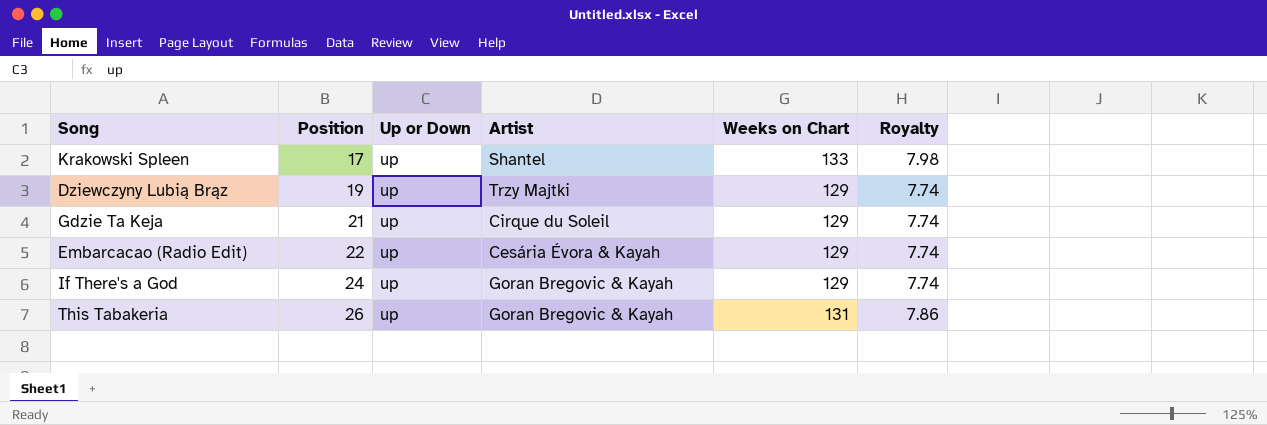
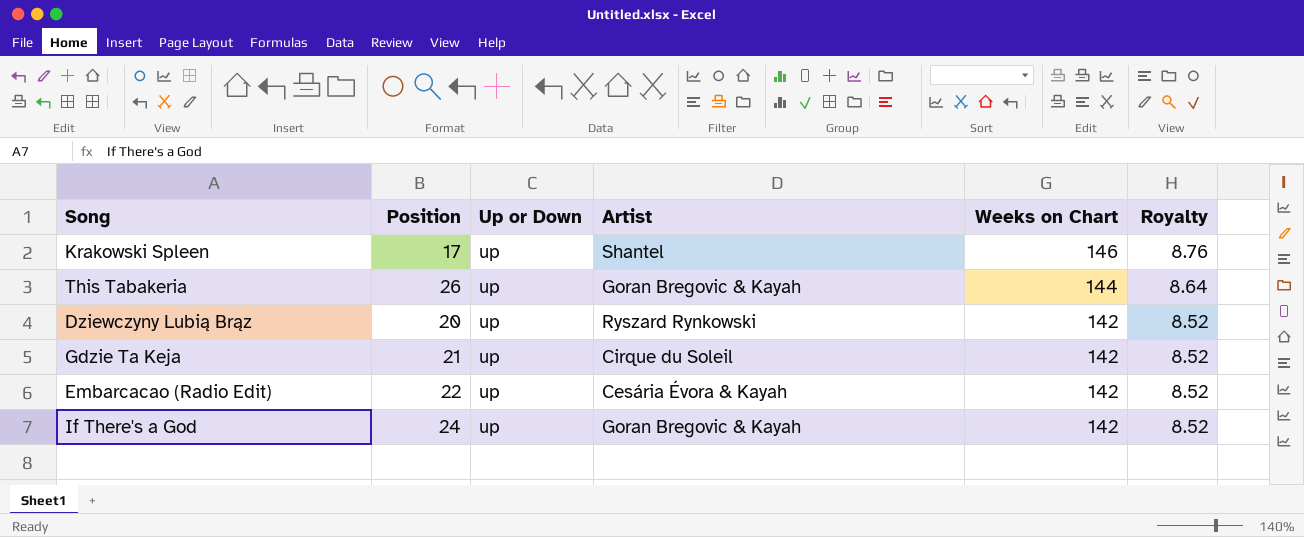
row order: Position ascending -> Weeks on Chart descending
Krakowski Spleen | Weeks on Chart: 133 -> 146
Krakowski Spleen | Royalty: 7.98 -> 8.76
This Tabakeria | Weeks on Chart: 131 -> 144
This Tabakeria | Royalty: 7.86 -> 8.64
Dziewczyny Lubią Brąz | Position: 19 -> 20
Dziewczyny Lubią Brąz | Artist: Trzy Majtki -> Ryszard Rynkowski
Dziewczyny Lubią Brąz | Weeks on Chart: 129 -> 142
Dziewczyny Lubią Brąz | Royalty: 7.74 -> 8.52
Gdzie Ta Keja | Weeks on Chart: 129 -> 142
Gdzie Ta Keja | Royalty: 7.74 -> 8.52
Embarcacao (Radio Edit) | Weeks on Chart: 129 -> 142
Embarcacao (Radio Edit) | Royalty: 7.74 -> 8.52
If There's a God | Weeks on Chart: 129 -> 142
If There's a God | Royalty: 7.74 -> 8.52

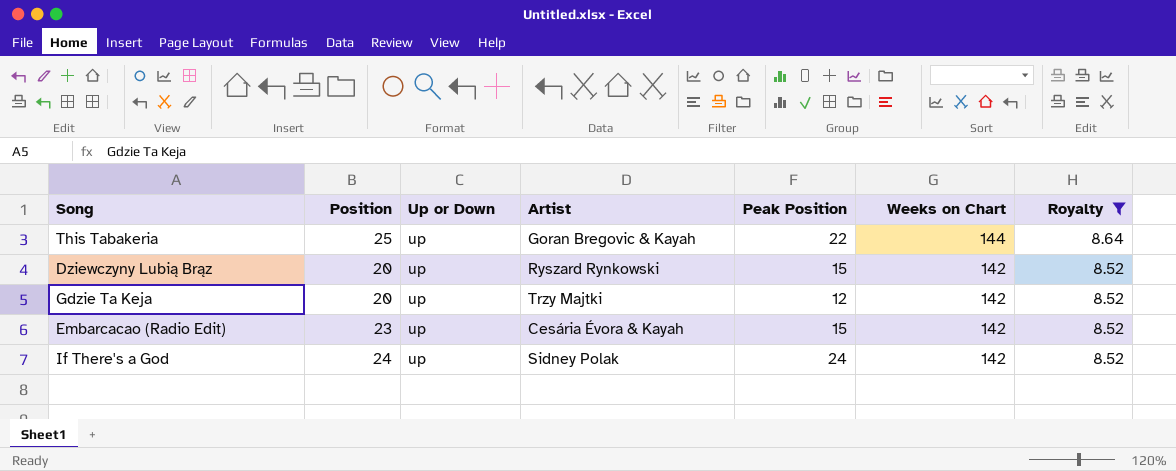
filter: none -> Royalty != 8.76
column Peak Position | position: none -> 5
This Tabakeria | Position: 26 -> 25
Gdzie Ta Keja | Position: 21 -> 20
Gdzie Ta Keja | Artist: Cirque du Soleil -> Trzy Majtki
Embarcacao (Radio Edit) | Position: 22 -> 23
If There's a God | Artist: Goran Bregovic & Kayah -> Sidney Polak

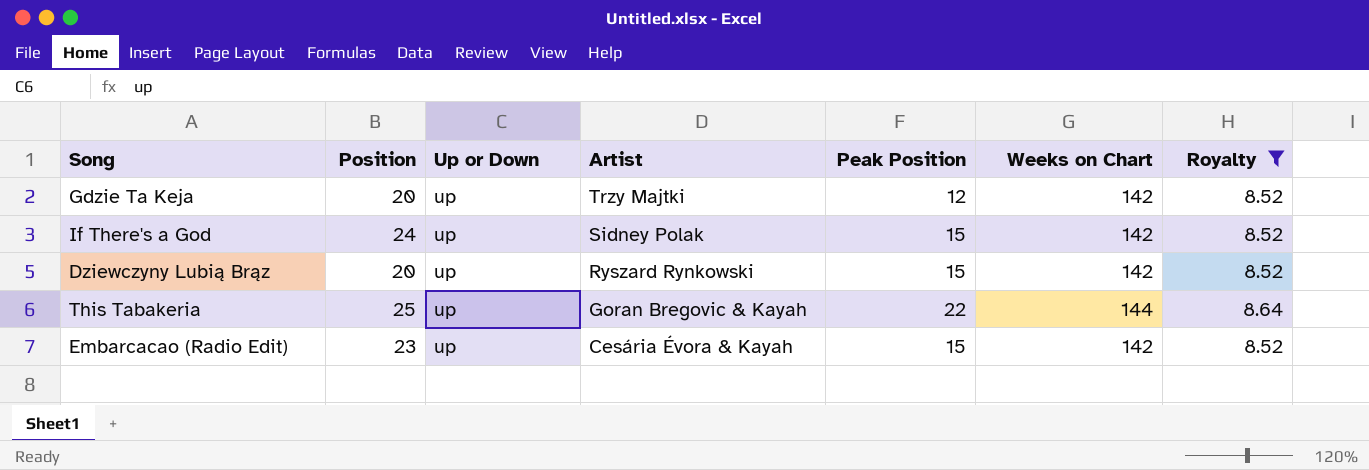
row order: Weeks on Chart descending -> Artist descending
If There's a God | Peak Position: 24 -> 15

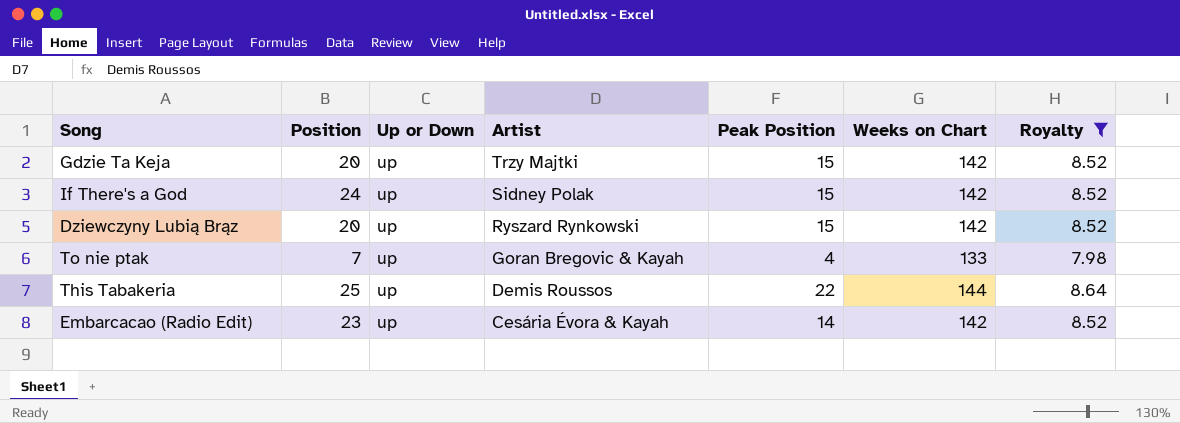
Gdzie Ta Keja | Peak Position: 12 -> 15
row To nie ptak: none -> 7 | up | Goran Bregovic & Kayah | 4 | 133 | 7.98
This Tabakeria | Artist: Goran Bregovic & Kayah -> Demis Roussos
Embarcacao (Radio Edit) | Peak Position: 15 -> 14

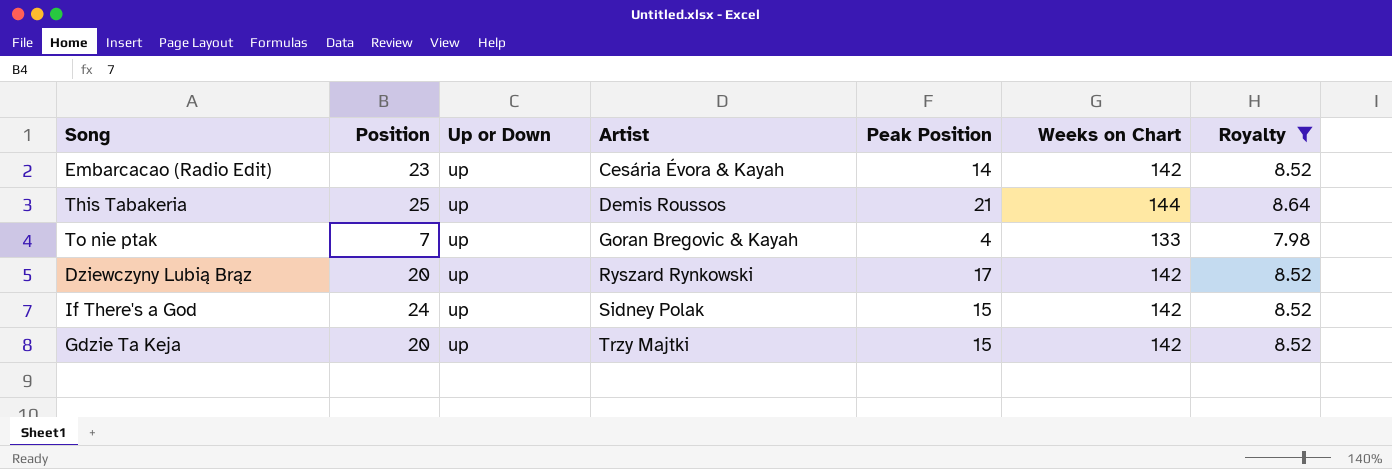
row order: Artist descending -> Artist ascending
This Tabakeria | Peak Position: 22 -> 21
Dziewczyny Lubią Brąz | Peak Position: 15 -> 17

